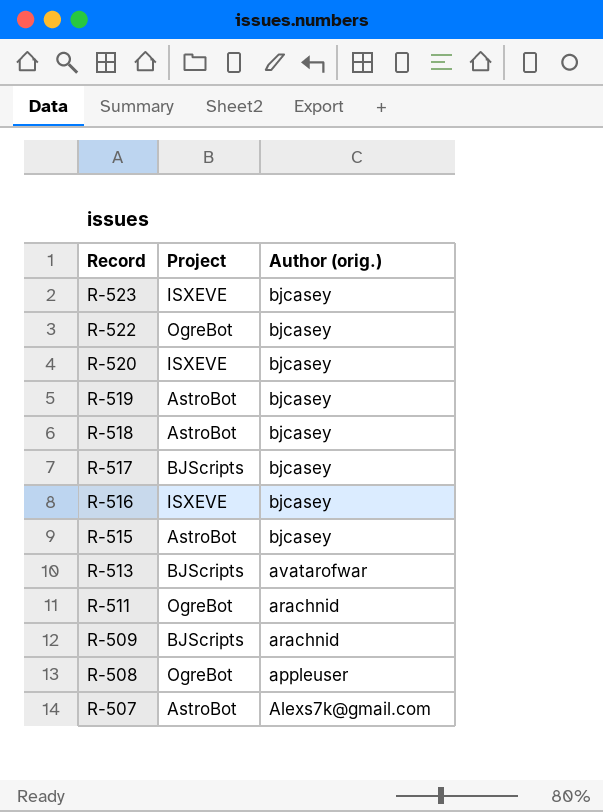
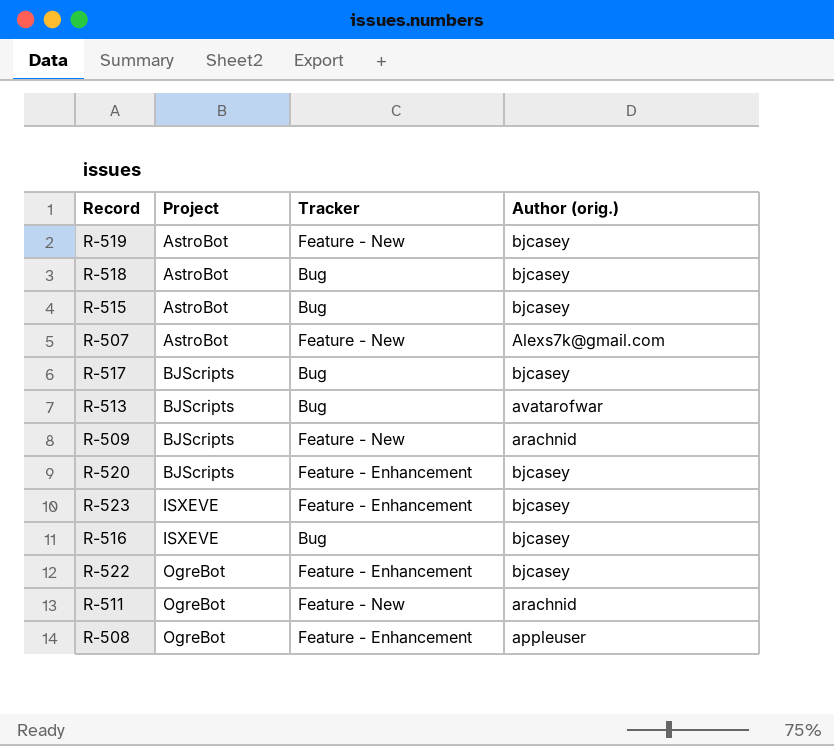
row order: Record descending -> Project ascending
column Tracker | position: none -> 3
R-520 | Project: ISXEVE -> BJScripts

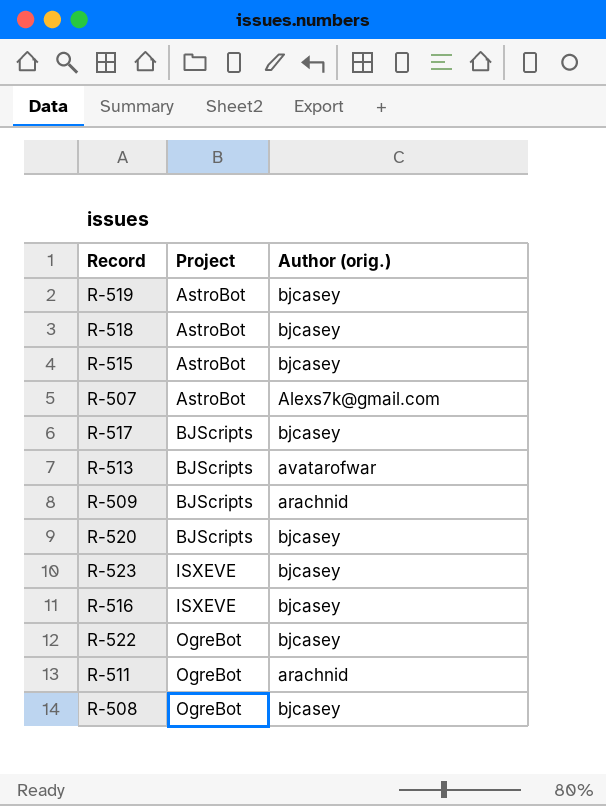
column Tracker | position: 3 -> none
R-508 | Author (orig.): appleuser -> bjcasey

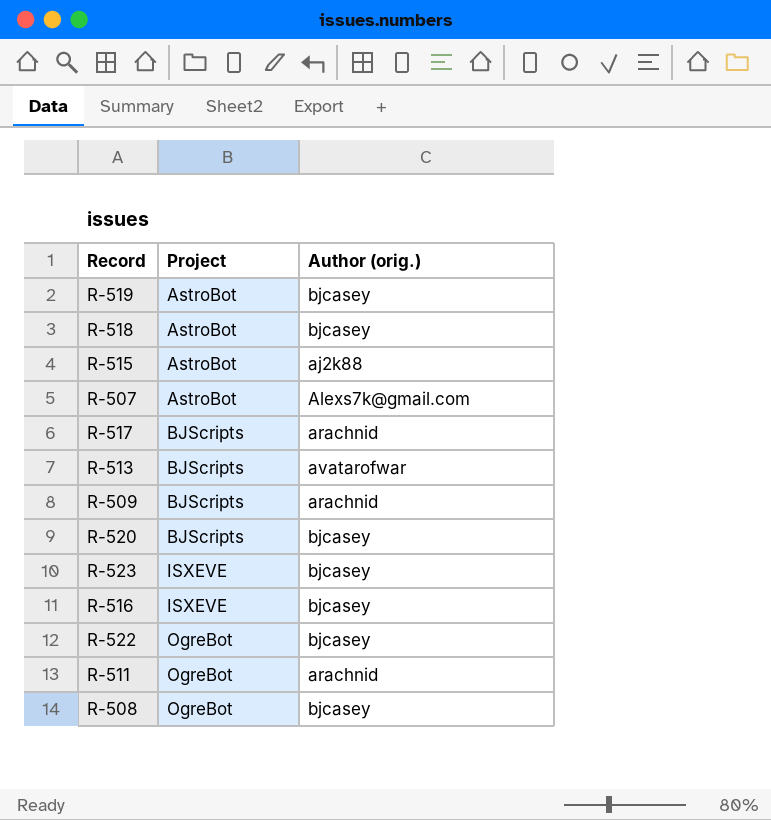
R-515 | Author (orig.): bjcasey -> aj2k88
R-517 | Author (orig.): bjcasey -> arachnid

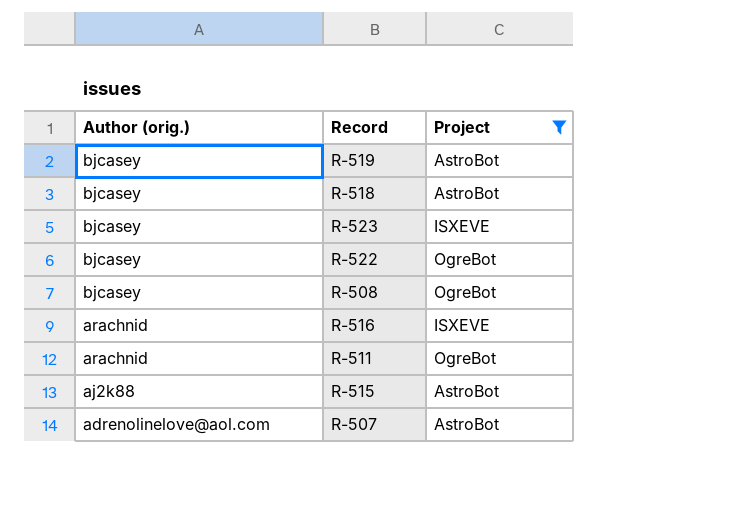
filter: none -> Project != BJScripts
row order: Project ascending -> Author (orig.) descending
column Author (orig.) | position: 3 -> 1
R-516 | Author (orig.): bjcasey -> arachnid
R-507 | Author (orig.): Alexs7k@gmail.com -> adrenolinelove@aol.com

